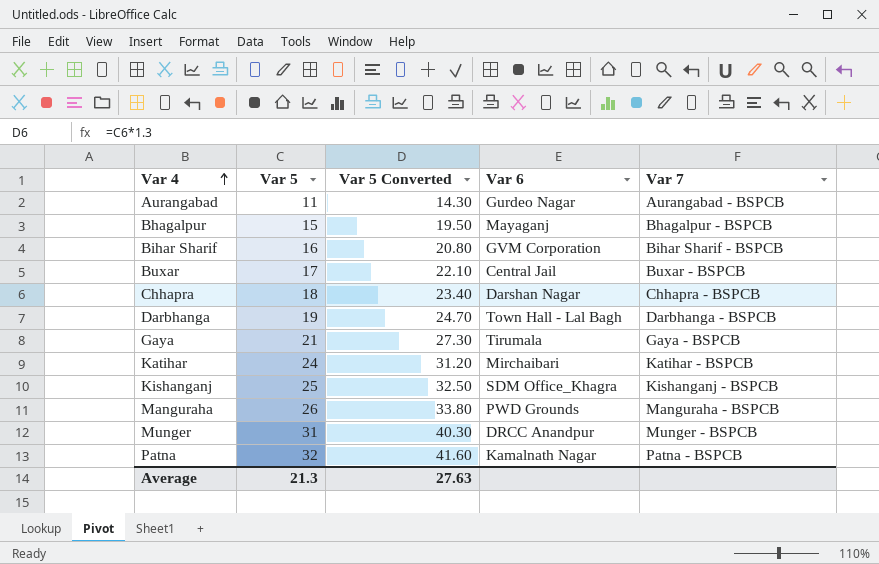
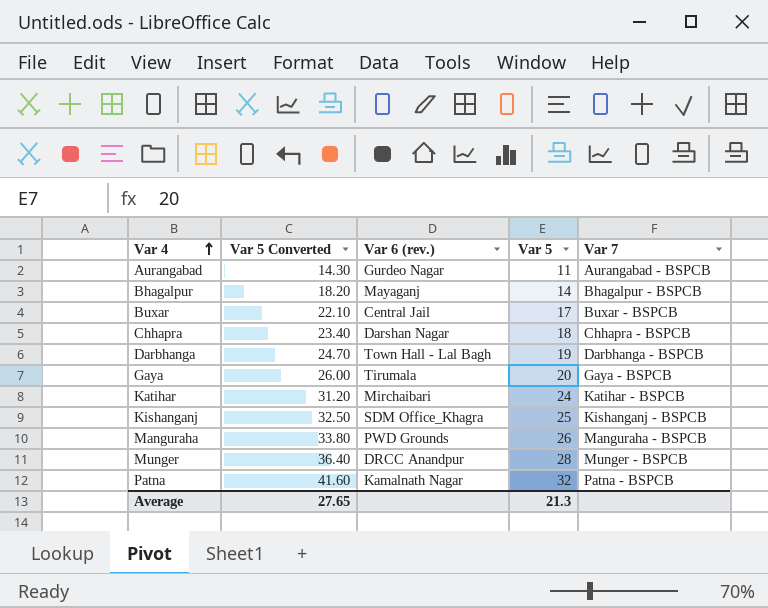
column name: Var 6 -> Var 6 (rev.)
column Var 5 | position: 2 -> 4
row Bihar Sharif: 16 | 20.80 | GVM Corporation | Bihar Sharif - BSPCB -> none
Bhagalpur | Var 5 Converted: 19.50 -> 18.20
Bhagalpur | Var 5: 15 -> 14
Gaya | Var 5 Converted: 27.30 -> 26.00
Gaya | Var 5: 21 -> 20
Munger | Var 5 Converted: 40.30 -> 36.40
Munger | Var 5: 31 -> 28
Average | Var 5 Converted: 27.63 -> 27.65

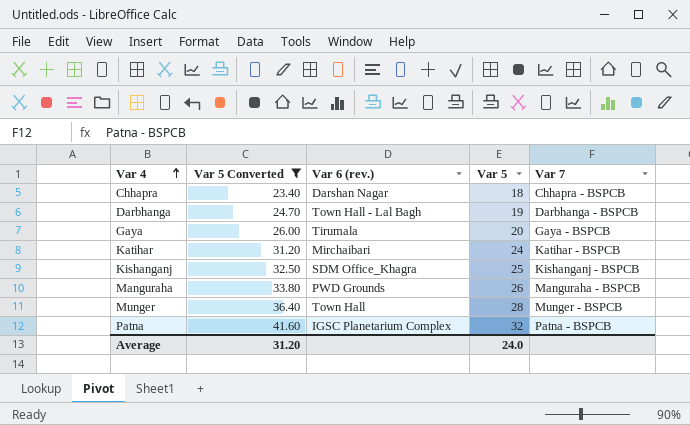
filter: none -> Var 5 Converted >= 23.40
Munger | Var 6 (rev.): DRCC Anandpur -> Town Hall
Patna | Var 6 (rev.): Kamalnath Nagar -> IGSC Planetarium Complex
Average | Var 5 Converted: 27.65 -> 31.20
Average | Var 5: 21.3 -> 24.0

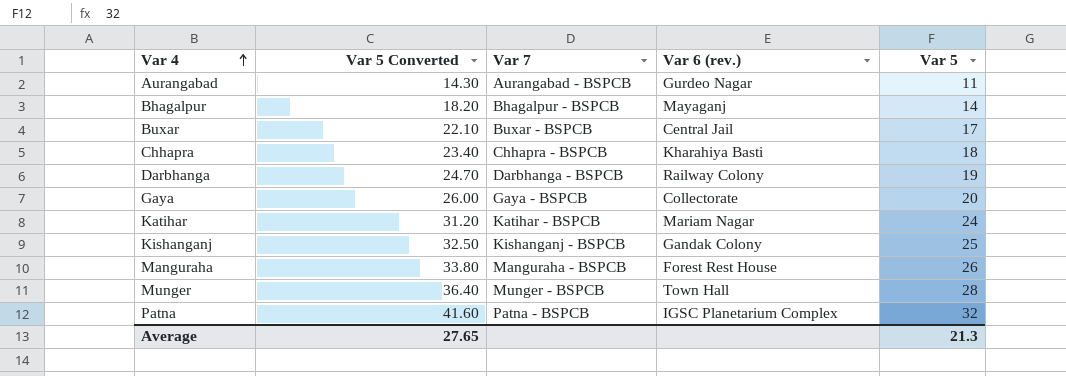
filter: Var 5 Converted >= 23.40 -> none
column Var 7 | position: 5 -> 3
Chhapra | Var 6 (rev.): Darshan Nagar -> Kharahiya Basti
Darbhanga | Var 6 (rev.): Town Hall - Lal Bagh -> Railway Colony
Gaya | Var 6 (rev.): Tirumala -> Collectorate
Katihar | Var 6 (rev.): Mirchaibari -> Mariam Nagar
Kishanganj | Var 6 (rev.): SDM Office_Khagra -> Gandak Colony
Manguraha | Var 6 (rev.): PWD Grounds -> Forest Rest House
Average | Var 5 Converted: 31.20 -> 27.65
Average | Var 5: 24.0 -> 21.3

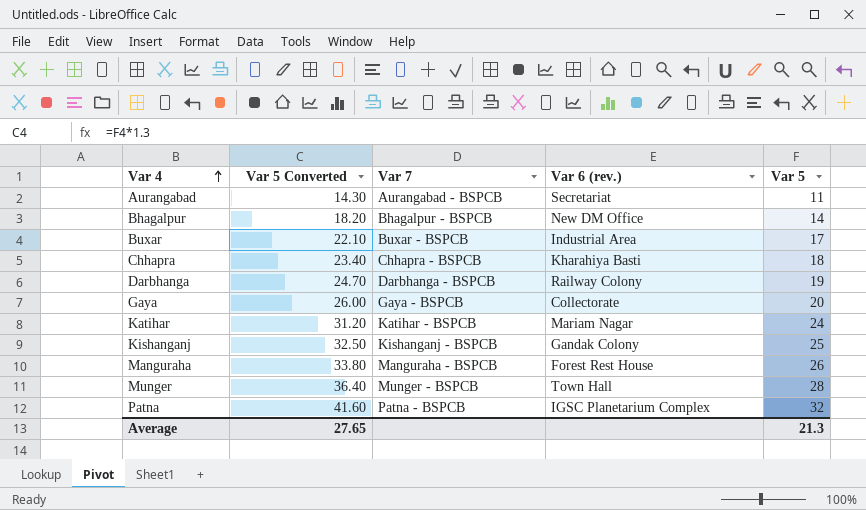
Aurangabad | Var 6 (rev.): Gurdeo Nagar -> Secretariat
Bhagalpur | Var 6 (rev.): Mayaganj -> New DM Office
Buxar | Var 6 (rev.): Central Jail -> Industrial Area

